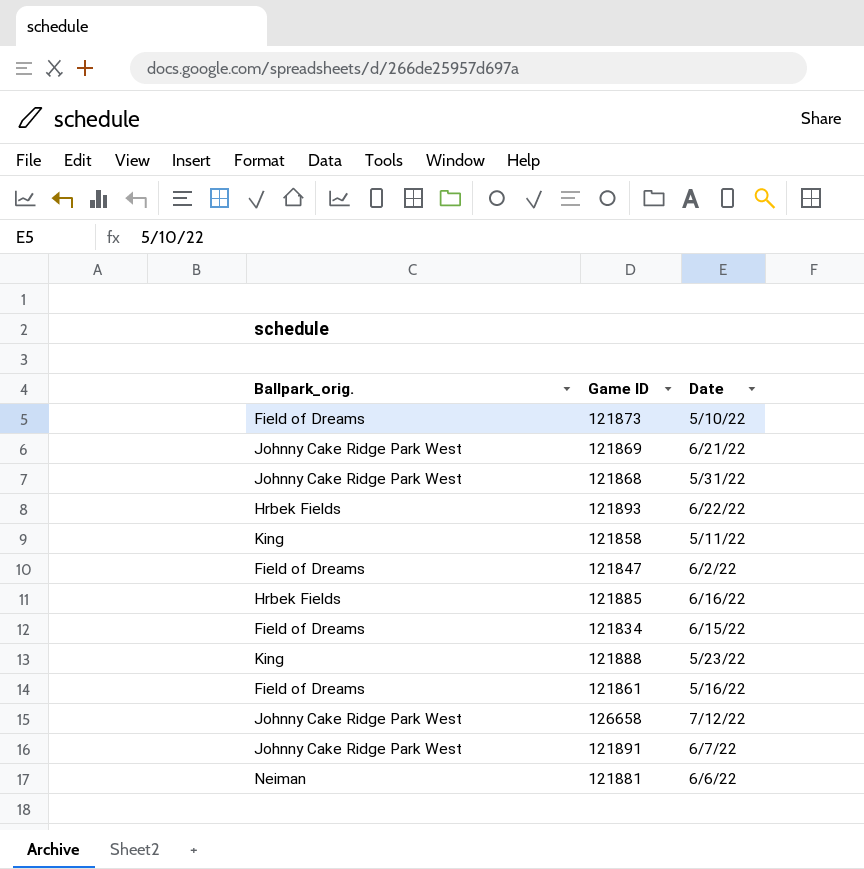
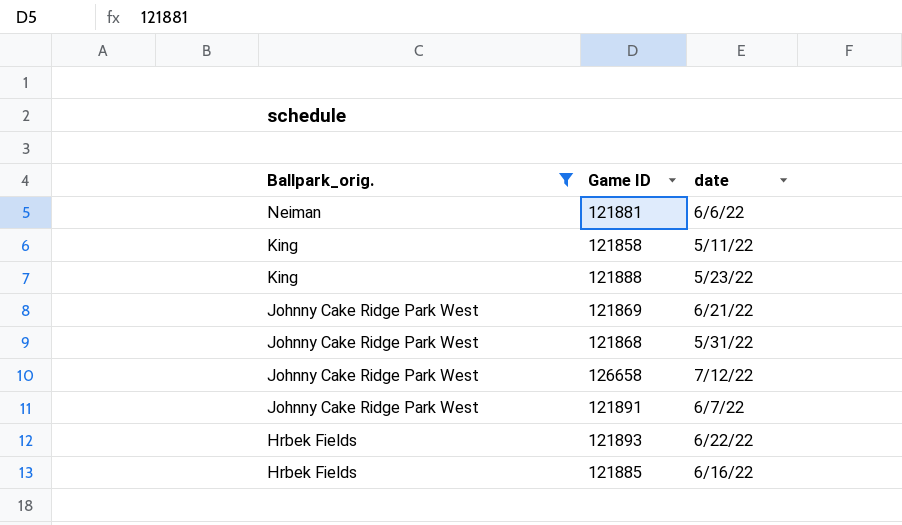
filter: none -> Ballpark_orig. != Field of Dreams
row order: none -> Ballpark_orig. descending
column name: Date -> date

